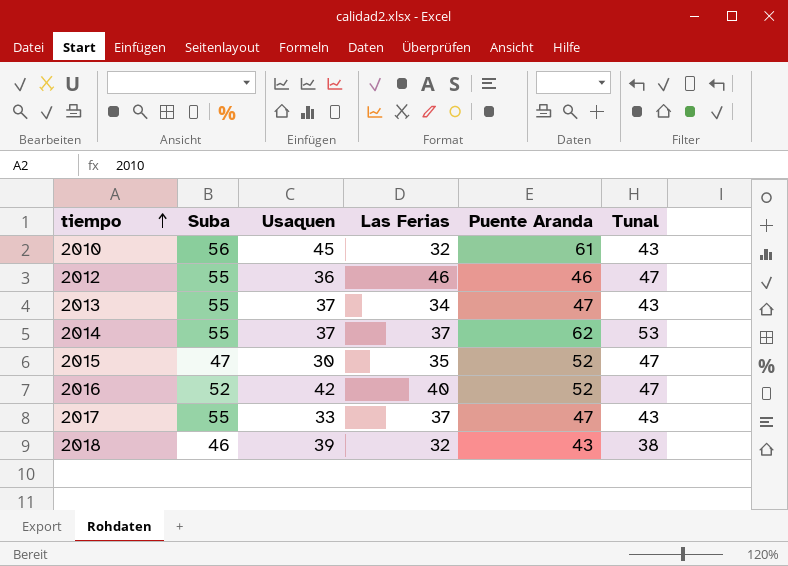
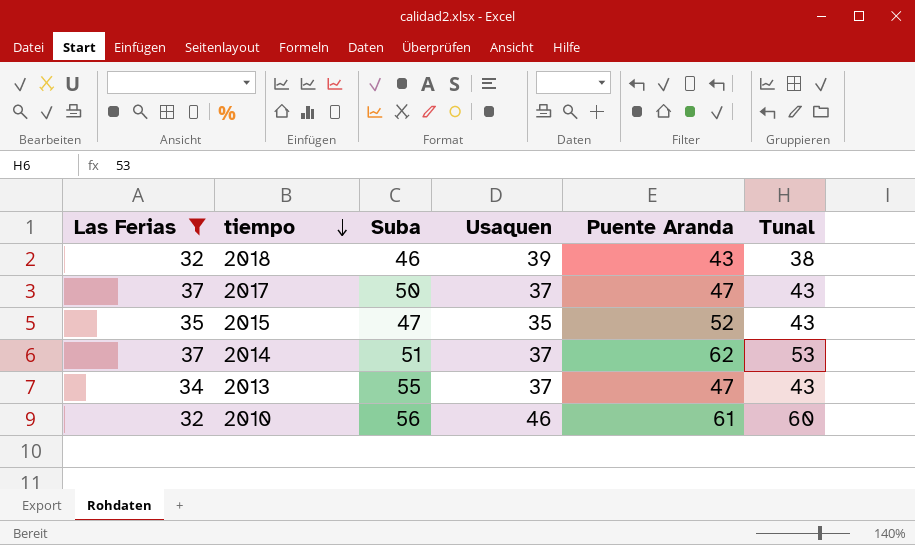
filter: none -> Las Ferias <= 37
row order: tiempo ascending -> tiempo descending
column Las Ferias | position: 4 -> 1
2017 | Suba: 55 -> 50
2017 | Usaquen: 33 -> 37
2015 | Usaquen: 30 -> 35
2015 | Tunal: 47 -> 43
2014 | Suba: 55 -> 51
2010 | Usaquen: 45 -> 46
2010 | Tunal: 43 -> 60

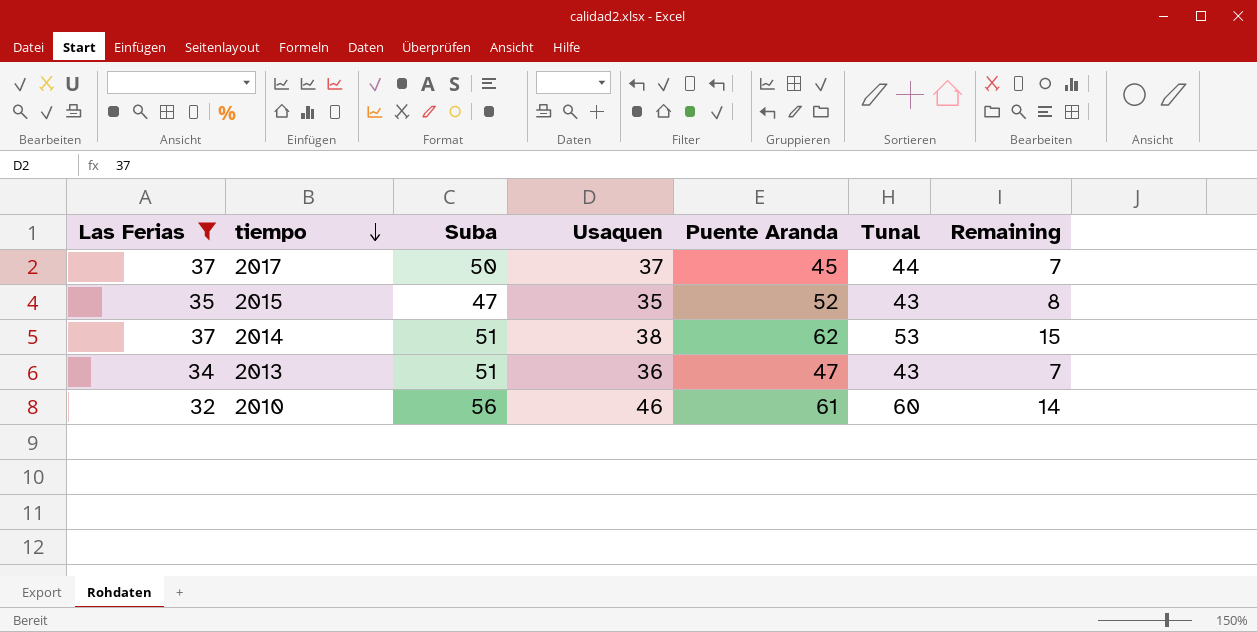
column Remaining | formula: none -> [Tunal] - [Usaquen]
row 2018: 32 | 46 | 39 | 43 | 38 -> none
2017 | Puente Aranda: 47 -> 45
2017 | Tunal: 43 -> 44
2014 | Usaquen: 37 -> 38
2013 | Suba: 55 -> 51
2013 | Usaquen: 37 -> 36

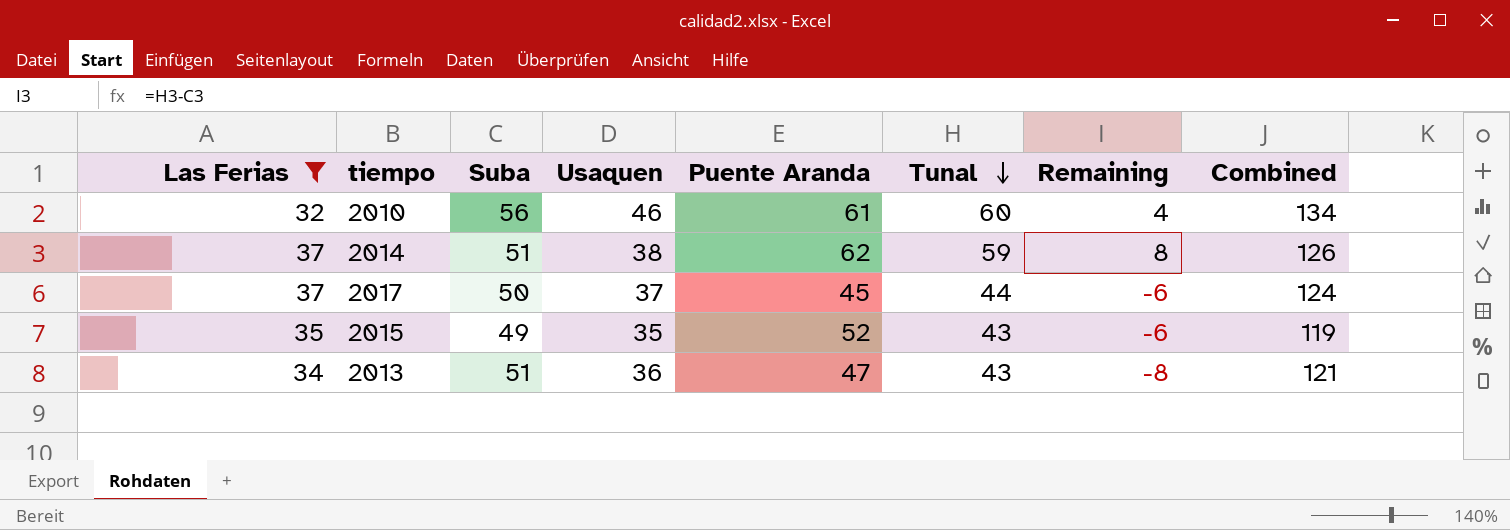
row order: tiempo descending -> Tunal descending
column Remaining | formula: [Tunal] - [Usaquen] -> [Tunal] - [Suba]
column Combined | formula: none -> [Las Ferias] + [Suba] + [Usaquen]
2014 | Tunal: 53 -> 59
2015 | Suba: 47 -> 49

